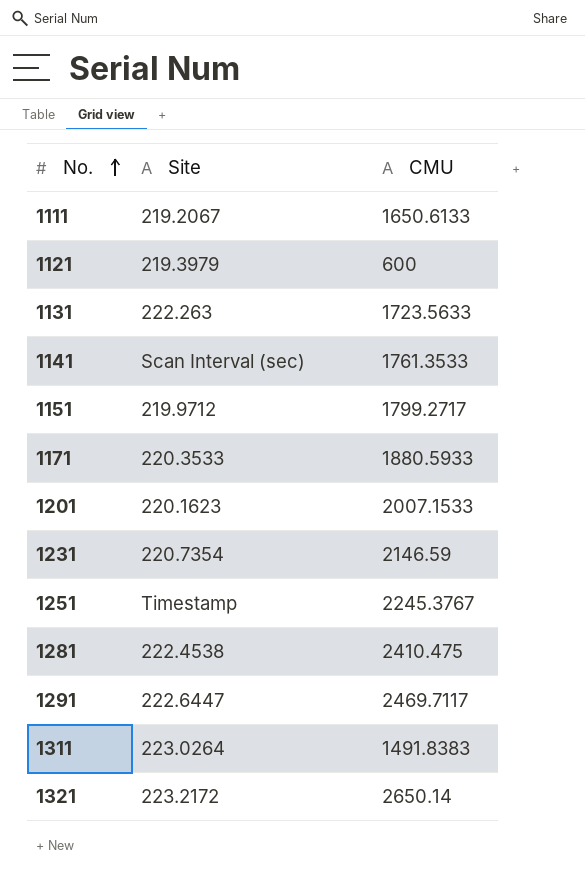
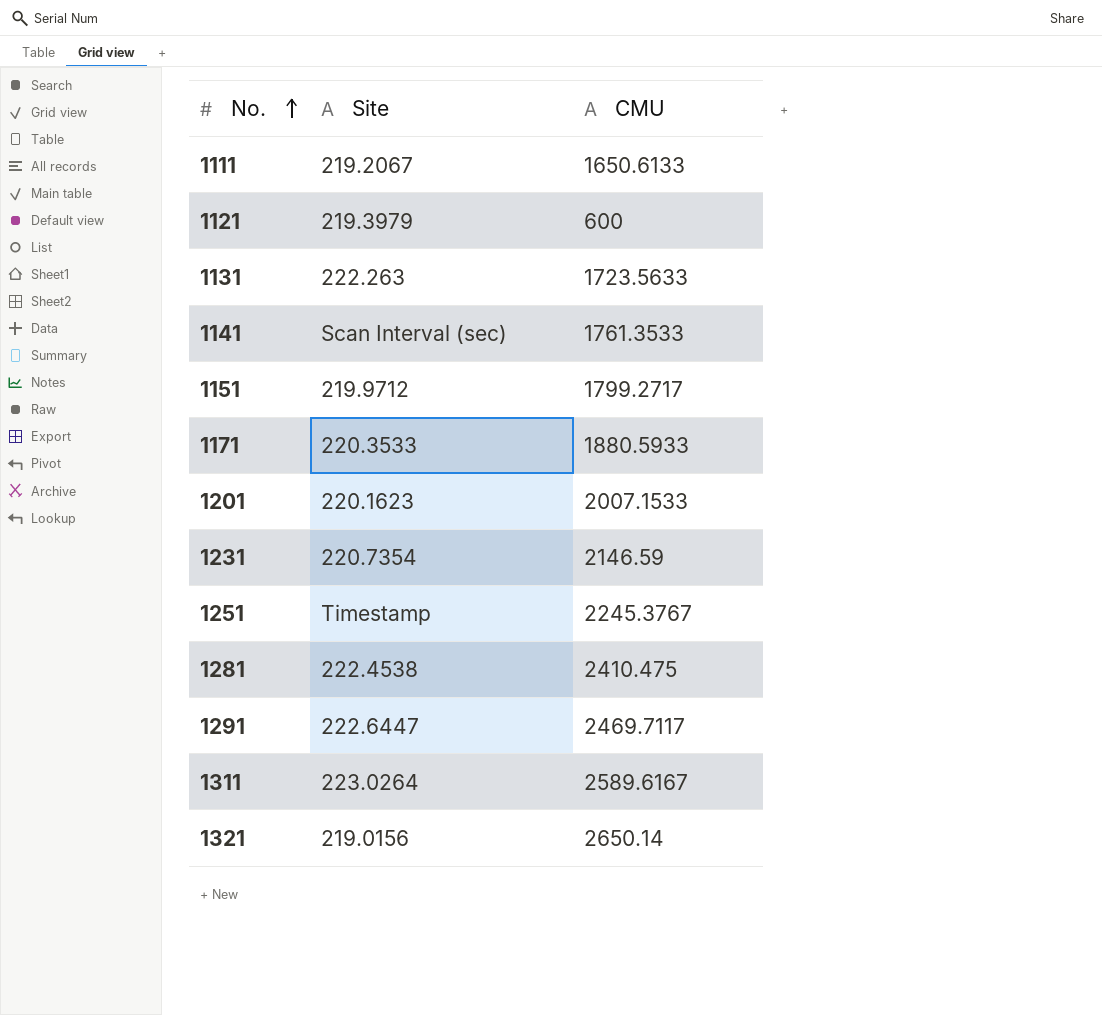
1311 | CMU: 1491.8383 -> 2589.6167
1321 | Site: 223.2172 -> 219.0156

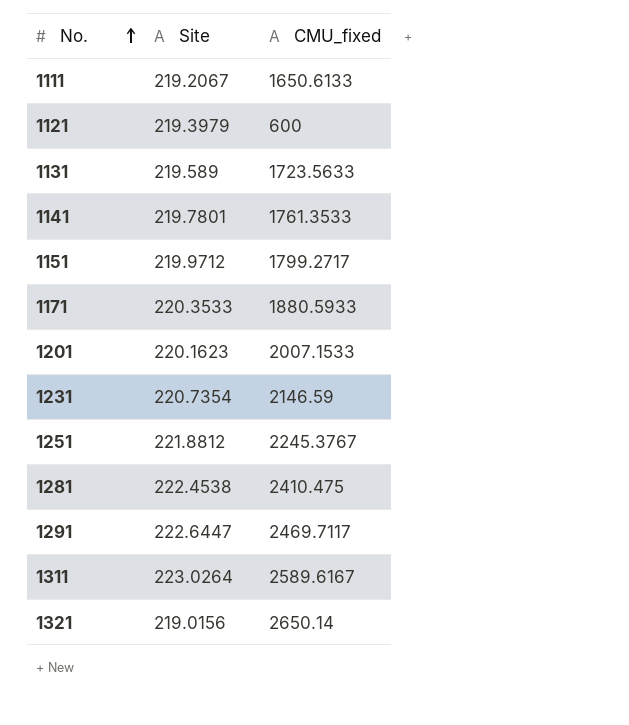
column name: CMU -> CMU_fixed
1131 | Site: 222.263 -> 219.589
1141 | Site: Scan Interval (sec) -> 219.7801
1251 | Site: Timestamp -> 221.8812

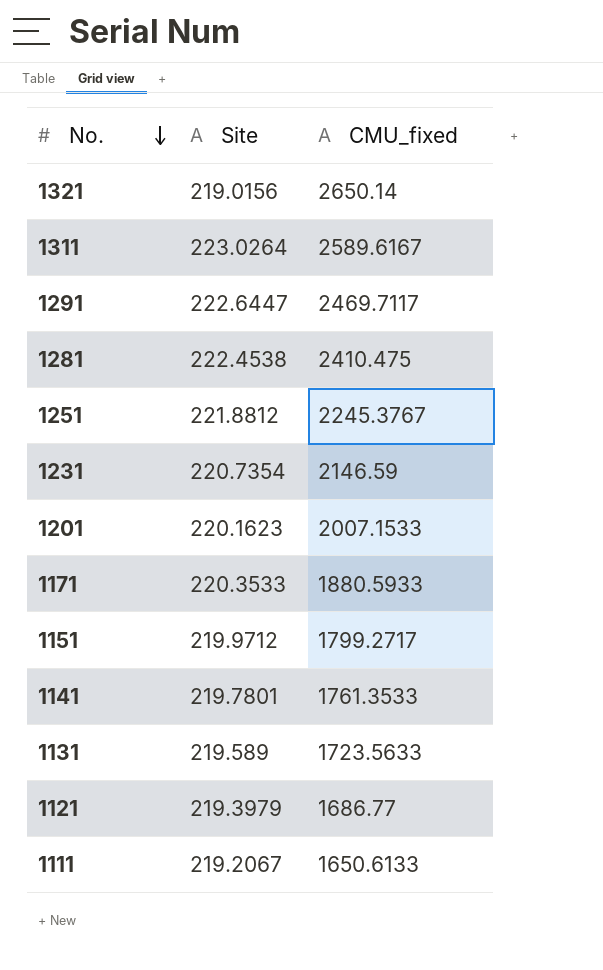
row order: No. ascending -> No. descending
1121 | CMU_fixed: 600 -> 1686.77

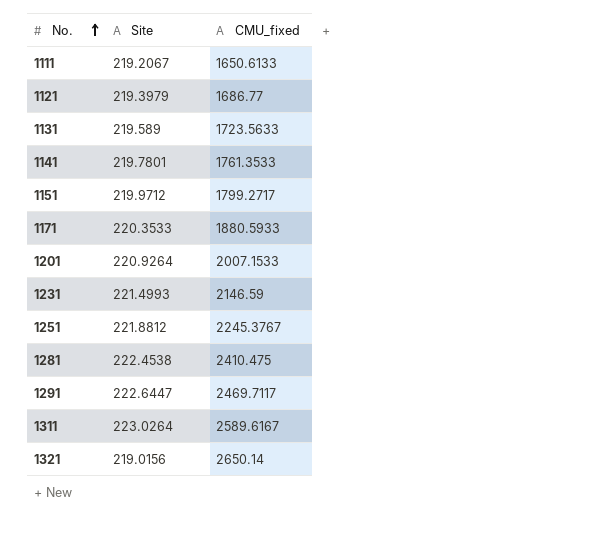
row order: No. descending -> No. ascending
1201 | Site: 220.1623 -> 220.9264
1231 | Site: 220.7354 -> 221.4993

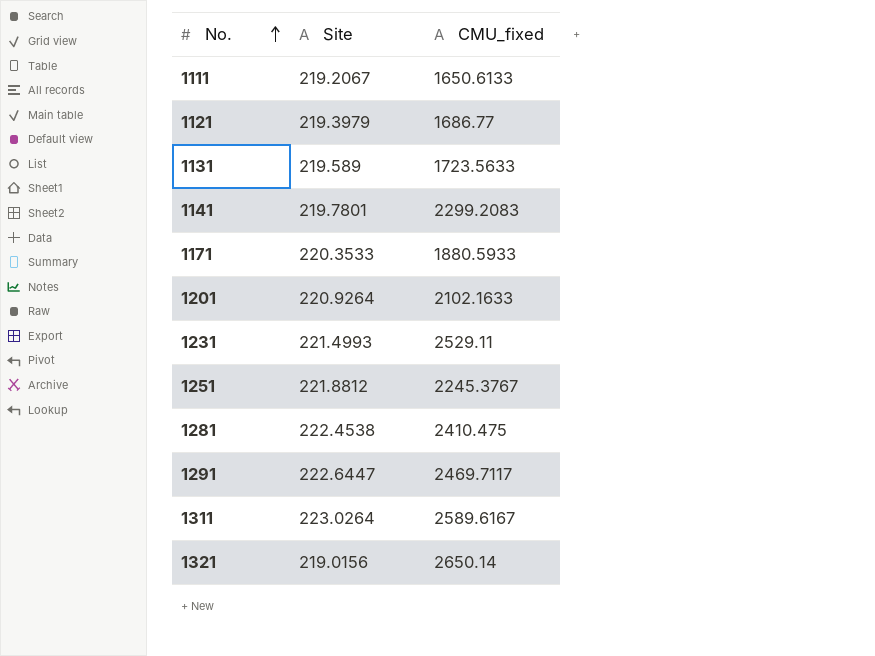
row 1151: 219.9712 | 1799.2717 -> none
1141 | CMU_fixed: 1761.3533 -> 2299.2083
1201 | CMU_fixed: 2007.1533 -> 2102.1633
1231 | CMU_fixed: 2146.59 -> 2529.11

